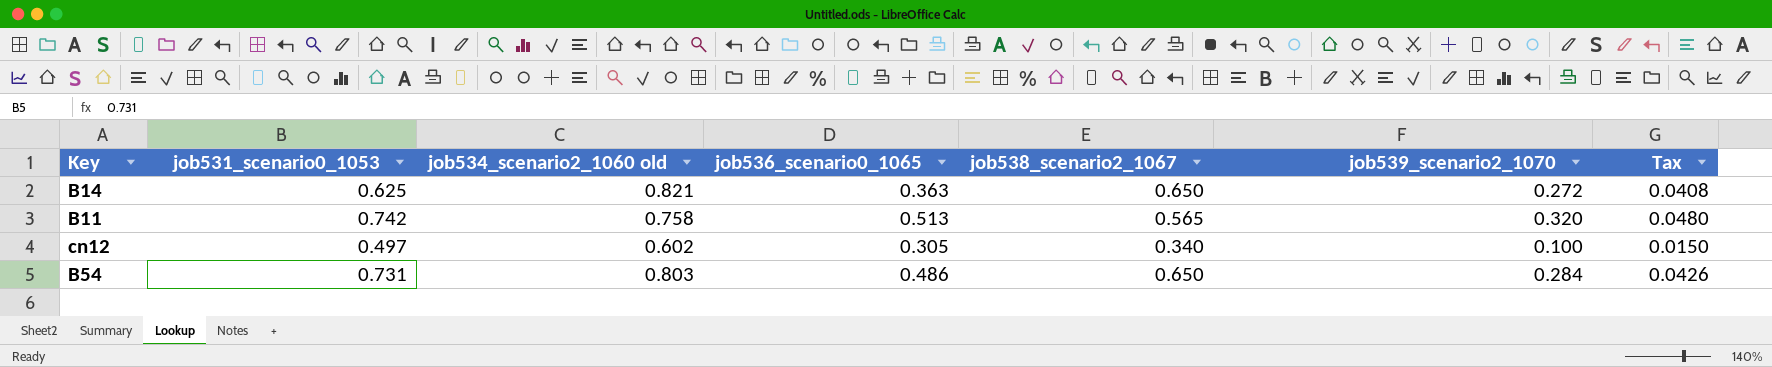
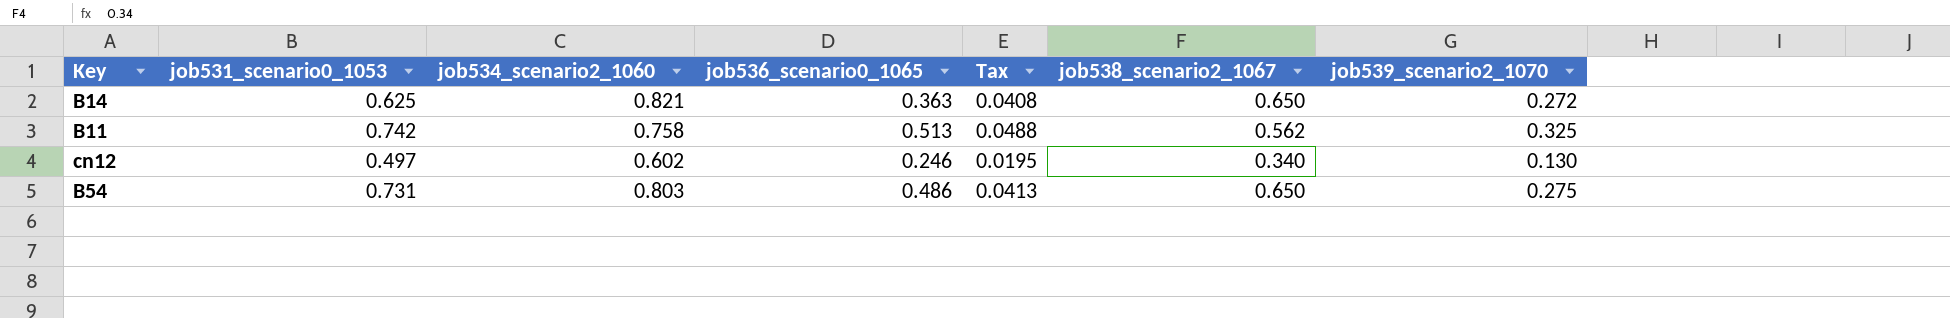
column name: job534_scenario2_1060 old -> job534_scenario2_1060
column Tax | position: 7 -> 5
B11 | Tax: 0.0480 -> 0.0488
B11 | job538_scenario2_1067: 0.565 -> 0.562
B11 | job539_scenario2_1070: 0.320 -> 0.325
cn12 | job536_scenario0_1065: 0.305 -> 0.246
cn12 | Tax: 0.0150 -> 0.0195
cn12 | job539_scenario2_1070: 0.100 -> 0.130
B54 | Tax: 0.0426 -> 0.0413
B54 | job539_scenario2_1070: 0.284 -> 0.275

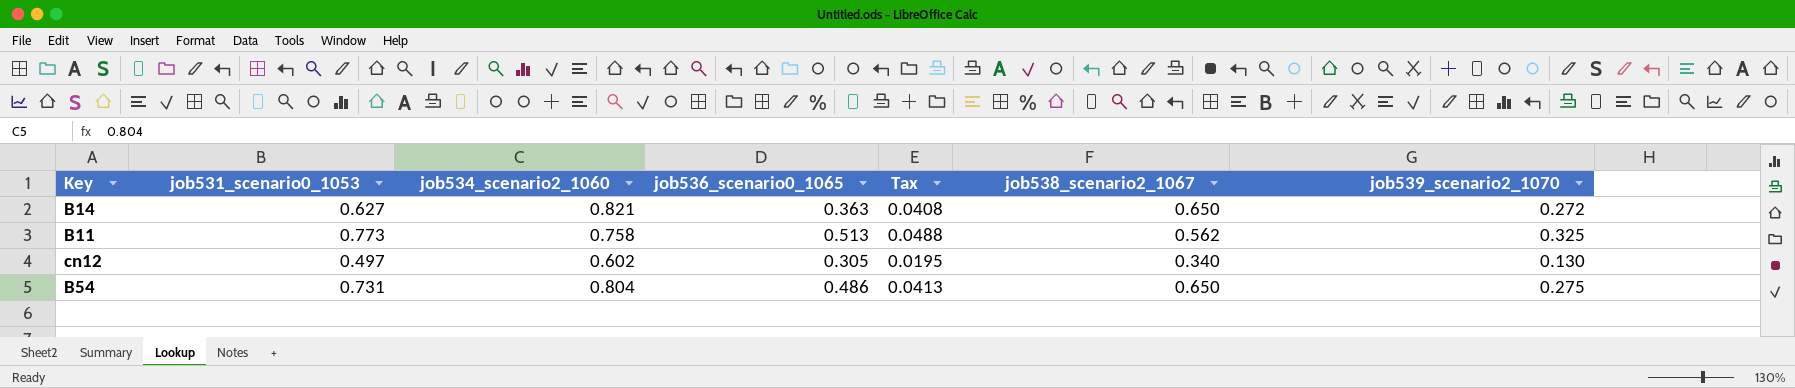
B14 | job531_scenario0_1053: 0.625 -> 0.627
B11 | job531_scenario0_1053: 0.742 -> 0.773
cn12 | job536_scenario0_1065: 0.246 -> 0.305
B54 | job534_scenario2_1060: 0.803 -> 0.804

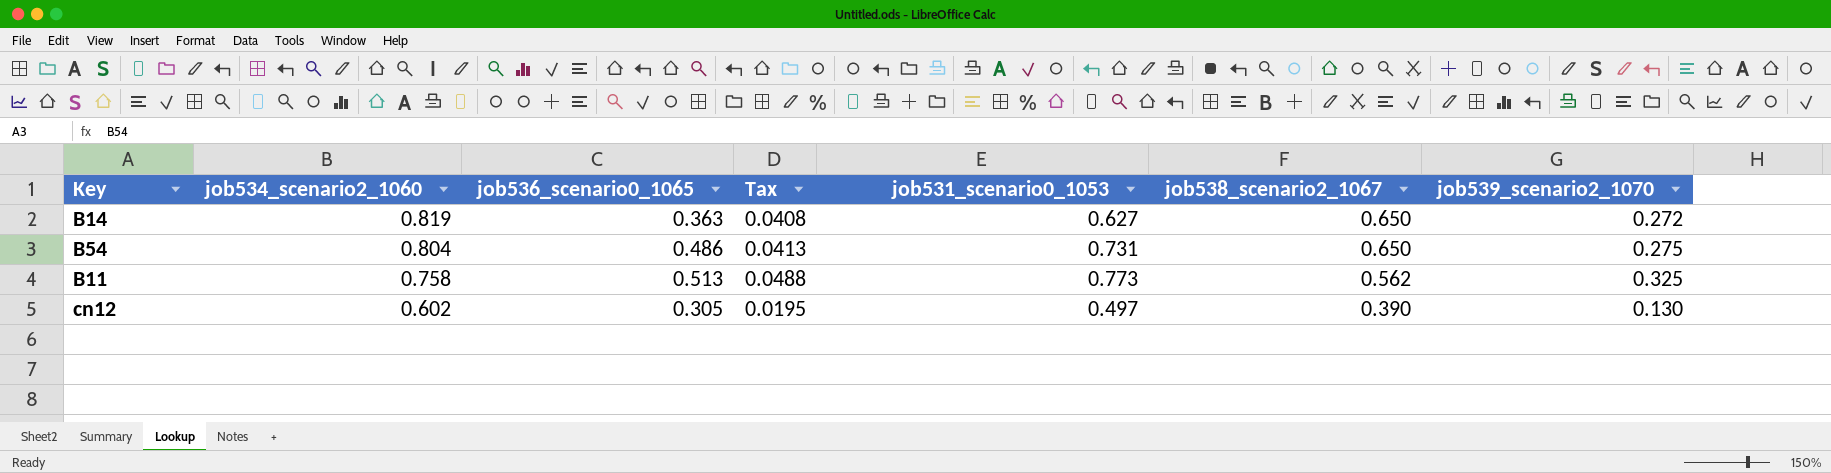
row order: none -> job534_scenario2_1060 descending
column job531_scenario0_1053 | position: 2 -> 5
B14 | job534_scenario2_1060: 0.821 -> 0.819
cn12 | job538_scenario2_1067: 0.340 -> 0.390

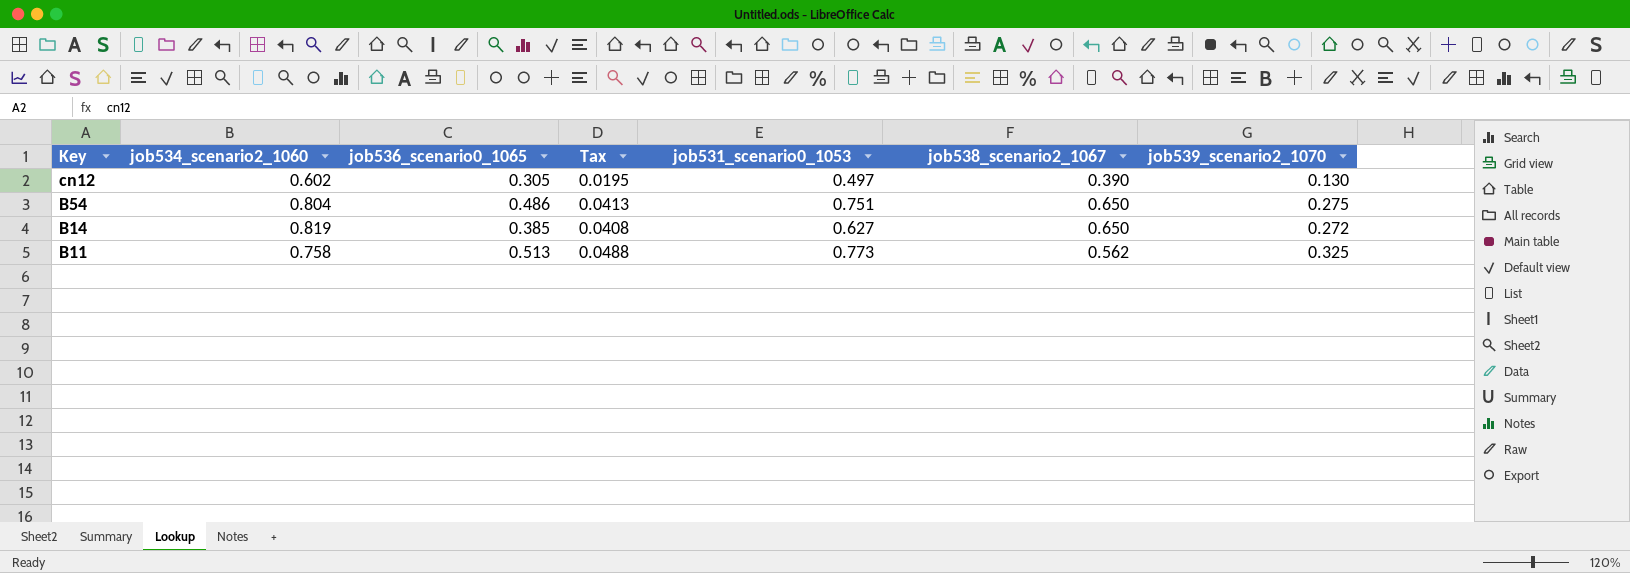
row order: job534_scenario2_1060 descending -> Key descending
B54 | job531_scenario0_1053: 0.731 -> 0.751
B14 | job536_scenario0_1065: 0.363 -> 0.385

